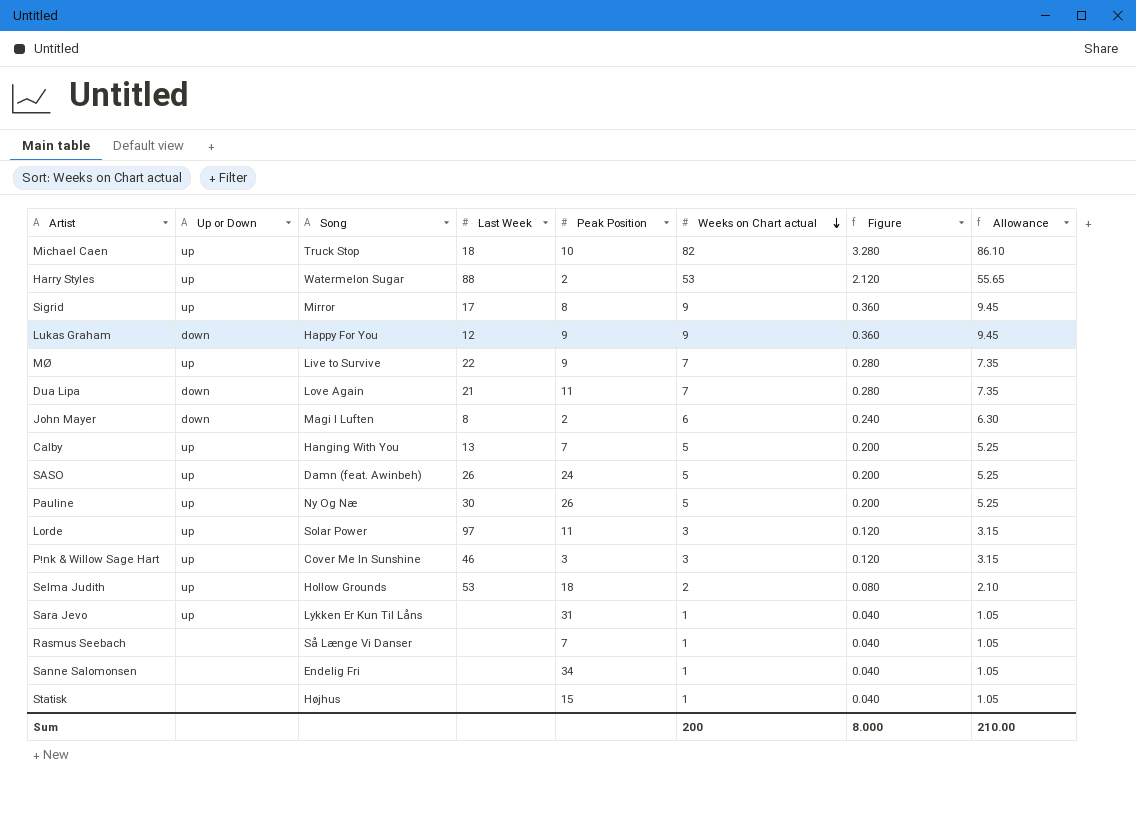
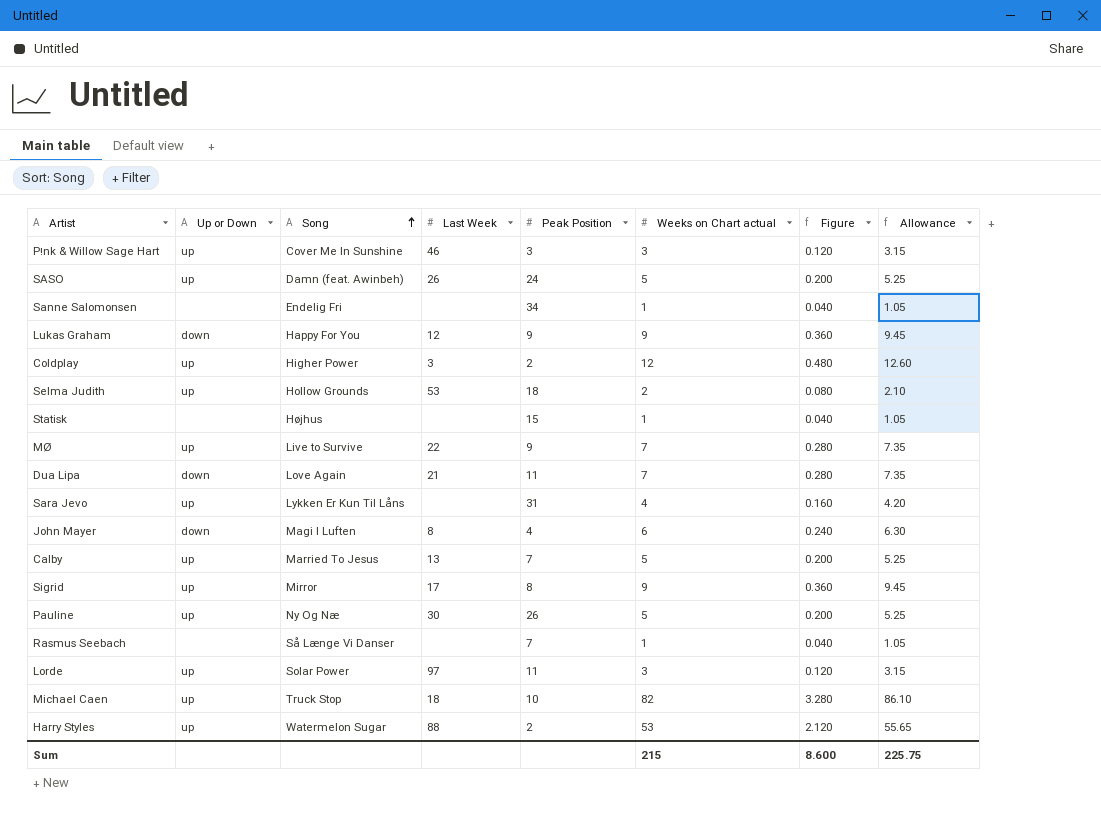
row order: Weeks on Chart actual descending -> Song ascending
row Coldplay: none -> up | Higher Power | 3 | 2 | 12 | 0.480 | 12.60
Sara Jevo | Weeks on Chart actual: 1 -> 4
Sara Jevo | Figure: 0.040 -> 0.160
Sara Jevo | Allowance: 1.05 -> 4.20
John Mayer | Peak Position: 2 -> 4
Calby | Song: Hanging With You -> Married To Jesus
Sum | Weeks on Chart actual: 200 -> 215
Sum | Figure: 8.000 -> 8.600
Sum | Allowance: 210.00 -> 225.75

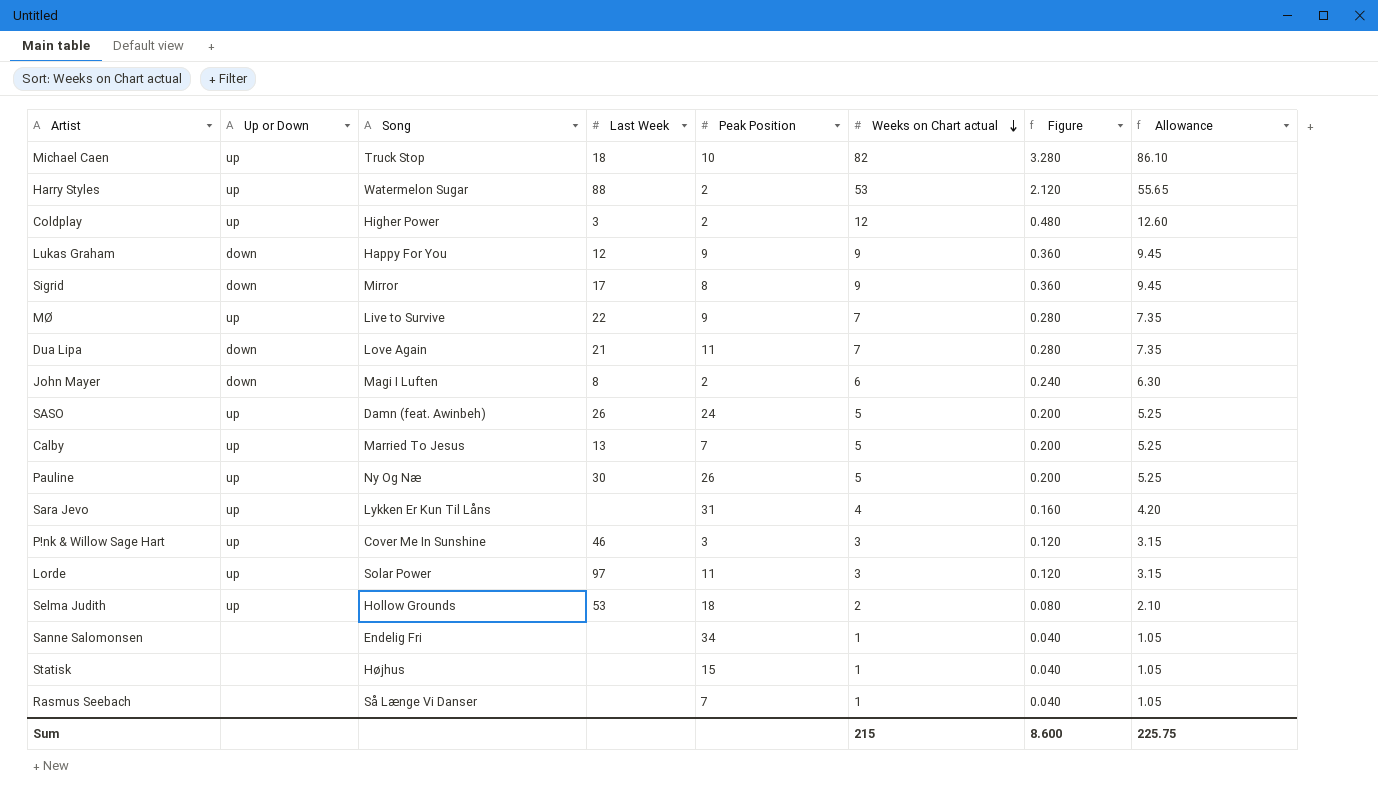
row order: Song ascending -> Weeks on Chart actual descending
Sigrid | Up or Down: up -> down
John Mayer | Peak Position: 4 -> 2

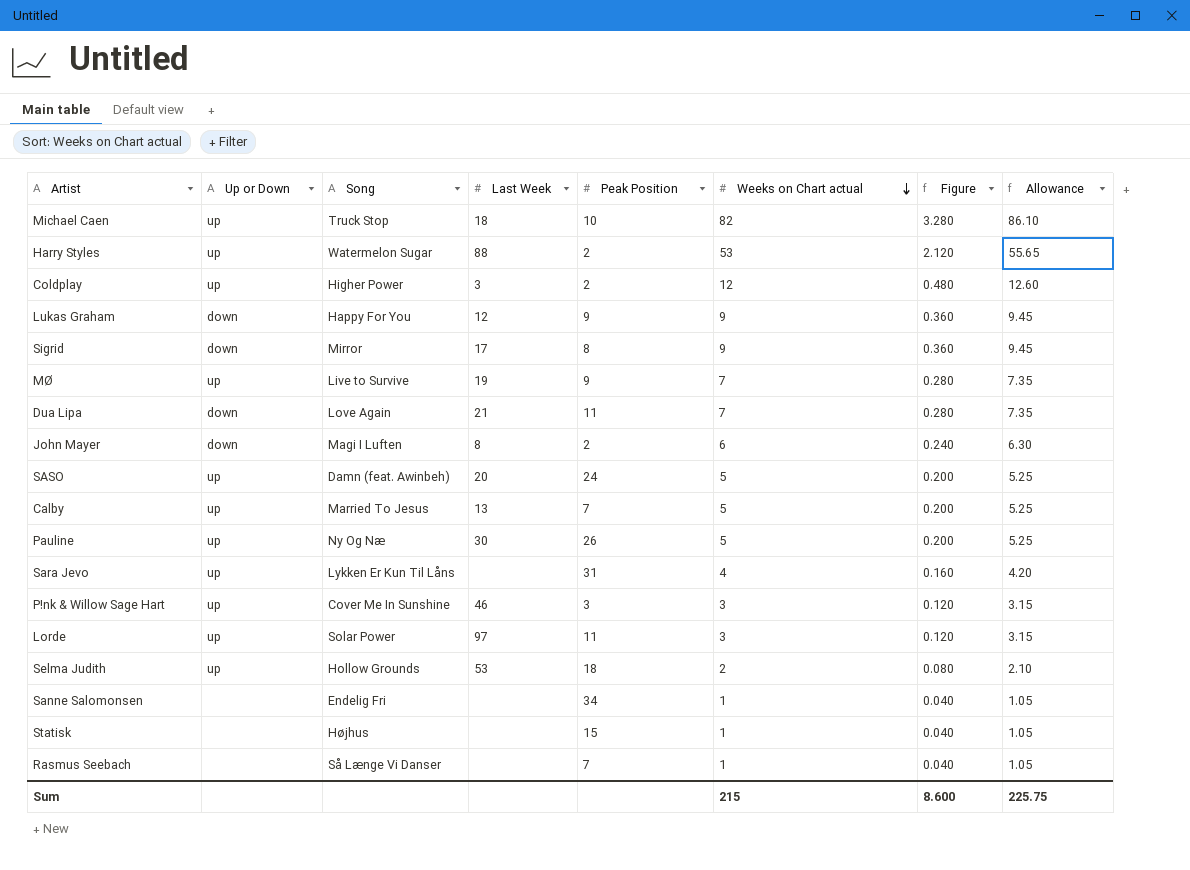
MØ | Last Week: 22 -> 19
SASO | Last Week: 26 -> 20

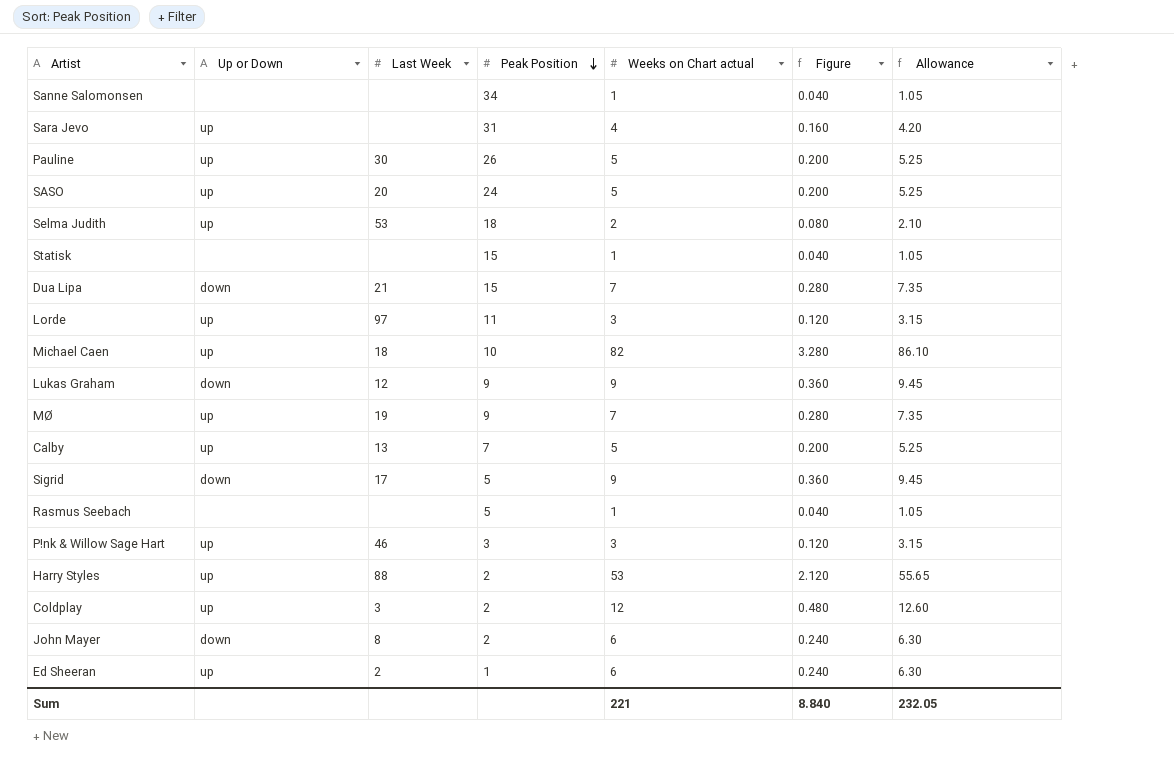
row order: Weeks on Chart actual descending -> Peak Position descending
column Song | position: 3 -> none
Dua Lipa | Peak Position: 11 -> 15
Sigrid | Peak Position: 8 -> 5
Rasmus Seebach | Peak Position: 7 -> 5
row Ed Sheeran: none -> up | 2 | 1 | 6 | 0.240 | 6.30
Sum | Weeks on Chart actual: 215 -> 221
Sum | Figure: 8.600 -> 8.840
Sum | Allowance: 225.75 -> 232.05

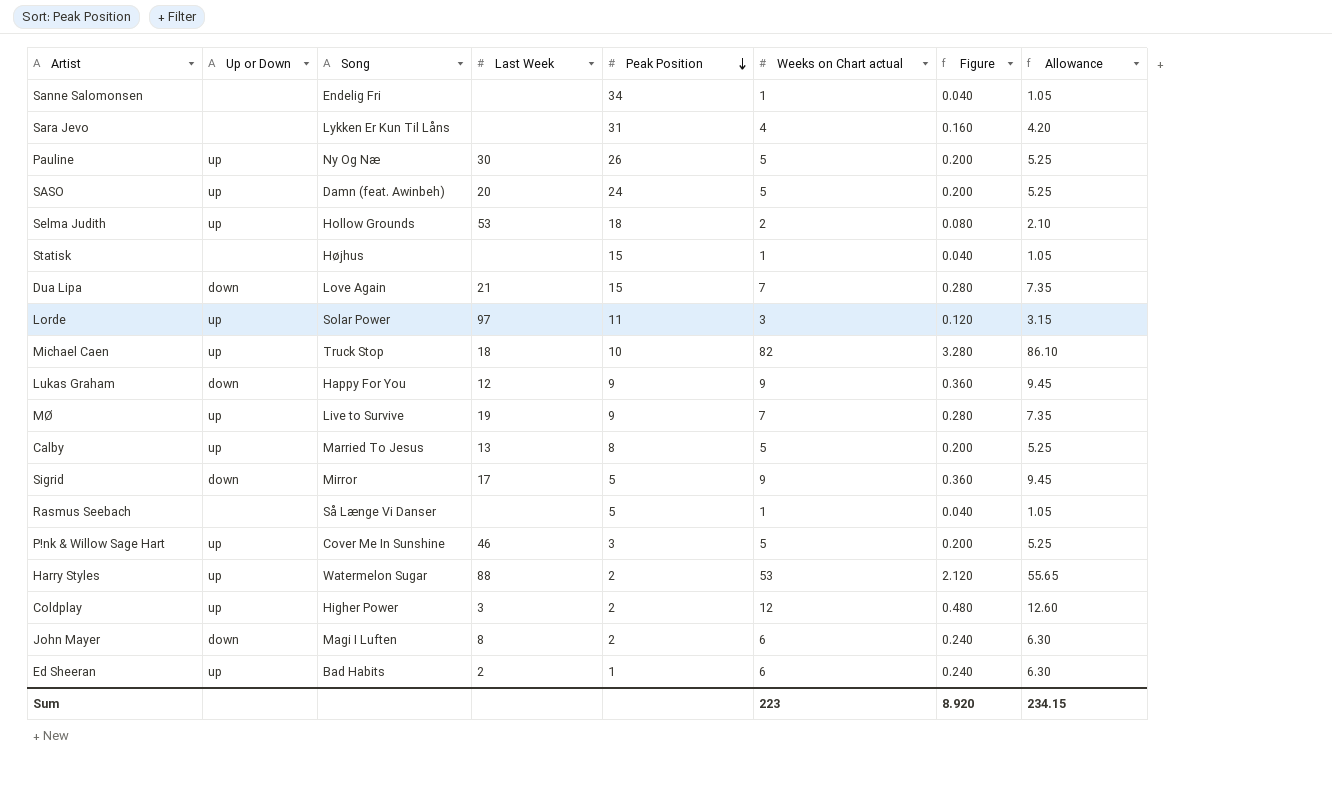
column Song | position: none -> 3
Sara Jevo | Up or Down: up -> none
Calby | Peak Position: 7 -> 8
P!nk & Willow Sage Hart | Weeks on Chart actual: 3 -> 5
P!nk & Willow Sage Hart | Figure: 0.120 -> 0.200
P!nk & Willow Sage Hart | Allowance: 3.15 -> 5.25
Sum | Weeks on Chart actual: 221 -> 223
Sum | Figure: 8.840 -> 8.920
Sum | Allowance: 232.05 -> 234.15

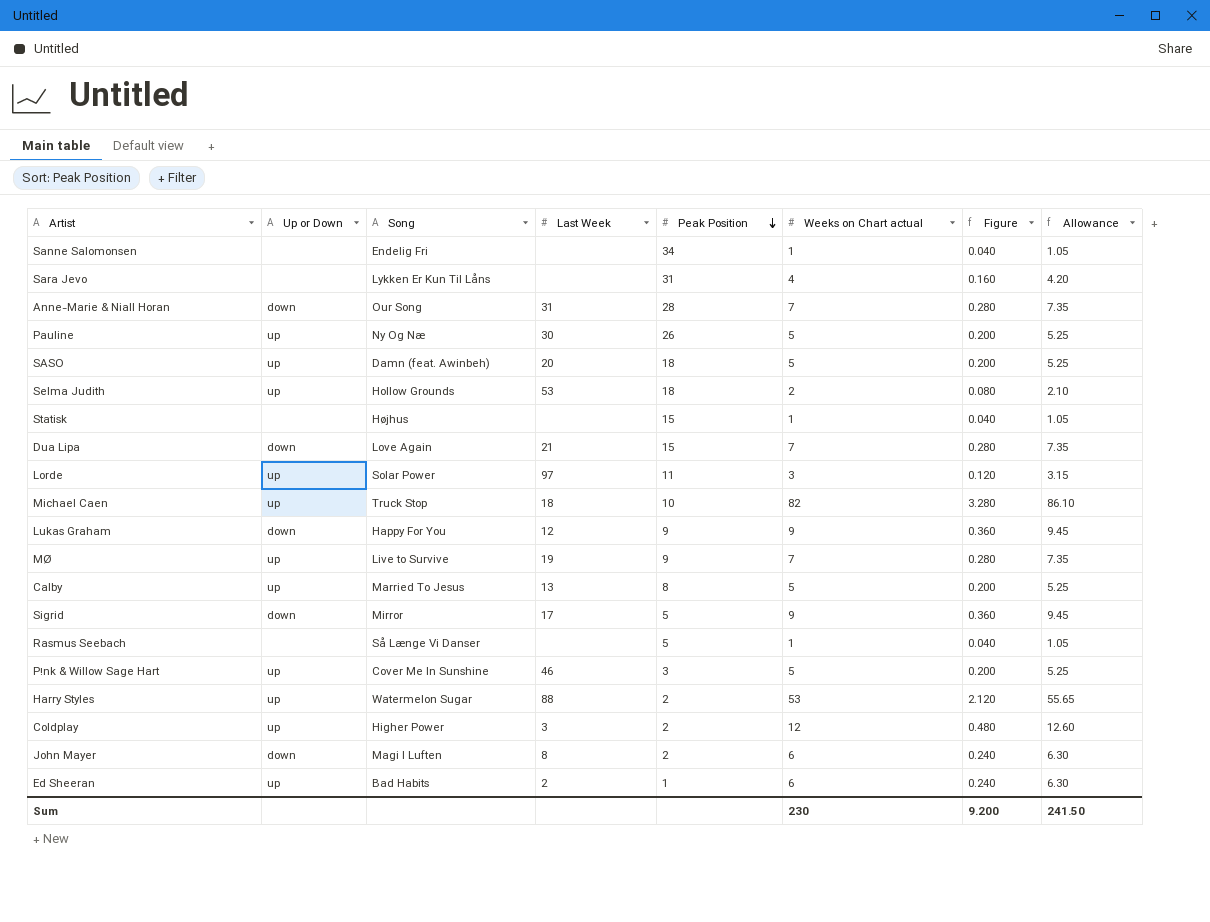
row Anne-Marie & Niall Horan: none -> down | Our Song | 31 | 28 | 7 | 0.280 | 7.35
SASO | Peak Position: 24 -> 18
Sum | Weeks on Chart actual: 223 -> 230
Sum | Figure: 8.920 -> 9.200
Sum | Allowance: 234.15 -> 241.50

